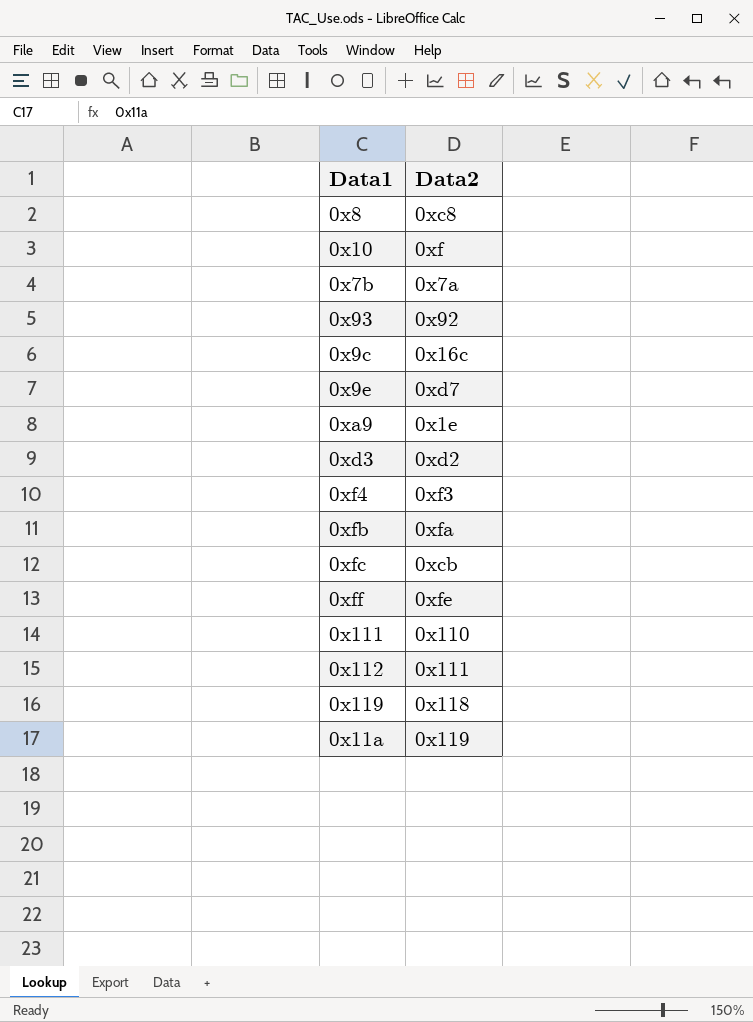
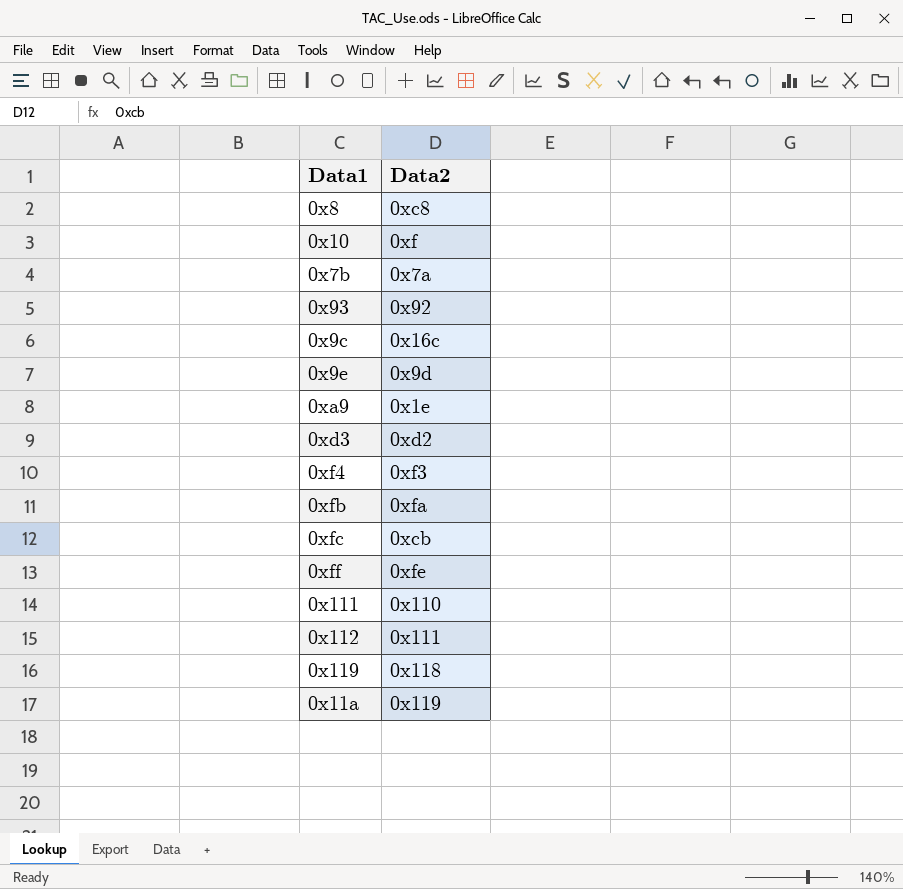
0x9e | Data2: 0xd7 -> 0x9d

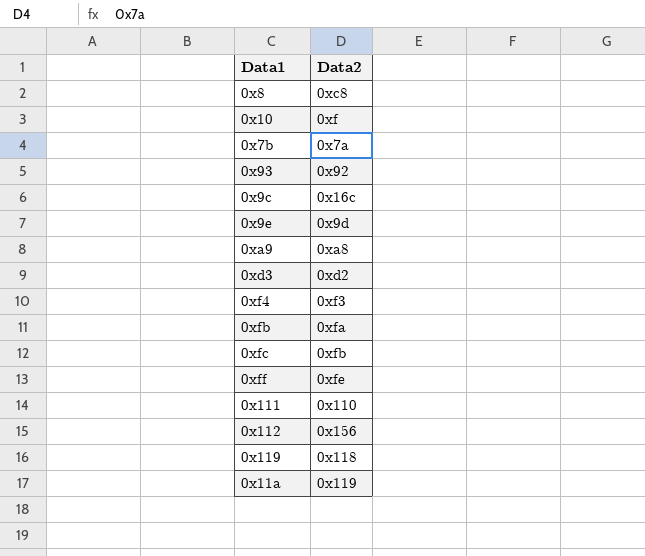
0xa9 | Data2: 0x1e -> 0xa8
0xfc | Data2: 0xcb -> 0xfb
0x112 | Data2: 0x111 -> 0x156

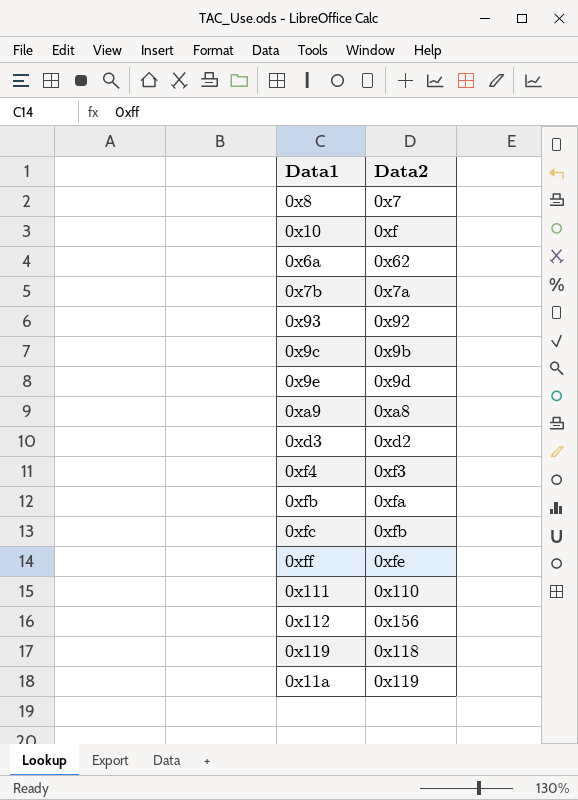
0x8 | Data2: 0xc8 -> 0x7
row 0x6a: none -> 0x62
0x9c | Data2: 0x16c -> 0x9b

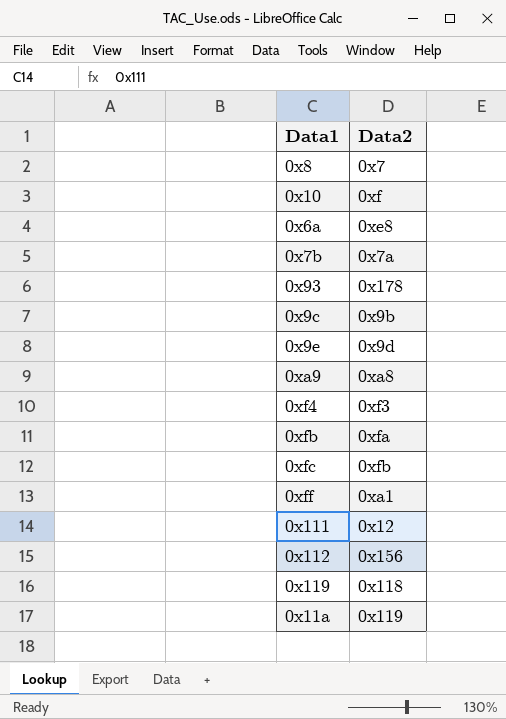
row 0xd3: 0xd2 -> none
0x6a | Data2: 0x62 -> 0xe8
0x93 | Data2: 0x92 -> 0x178
0xff | Data2: 0xfe -> 0xa1
0x111 | Data2: 0x110 -> 0x12

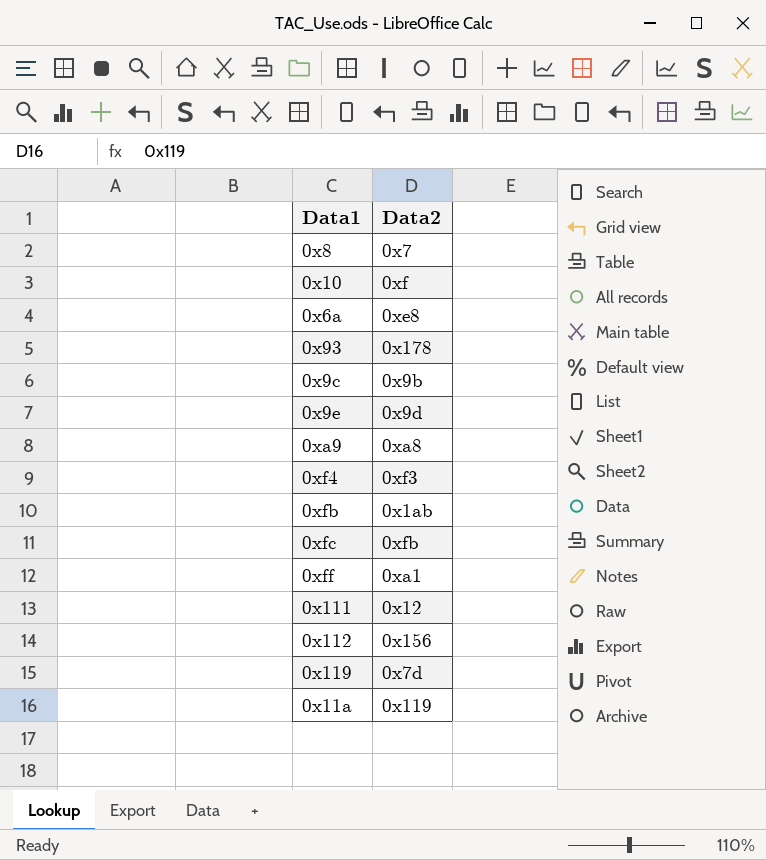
row 0x7b: 0x7a -> none
0xfb | Data2: 0xfa -> 0x1ab
0x119 | Data2: 0x118 -> 0x7d

